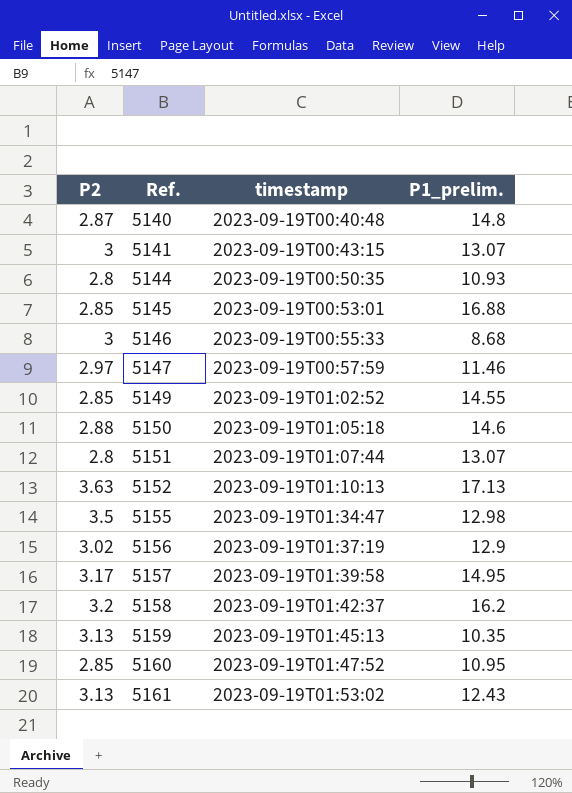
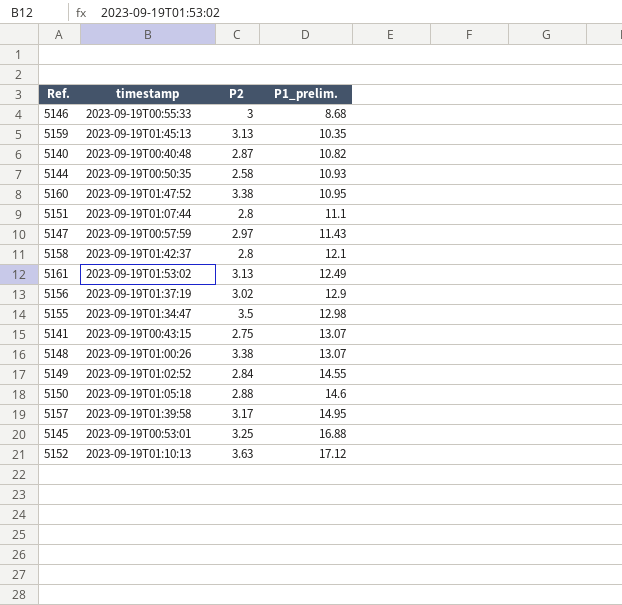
row order: Ref. ascending -> P1_prelim. ascending
column P2 | position: 1 -> 3
5140 | P1_prelim.: 14.8 -> 10.82
5144 | P2: 2.8 -> 2.58
5160 | P2: 2.85 -> 3.38
5151 | P1_prelim.: 13.07 -> 11.1
5147 | P1_prelim.: 11.46 -> 11.43
5158 | P2: 3.2 -> 2.8
5158 | P1_prelim.: 16.2 -> 12.1
5161 | P1_prelim.: 12.43 -> 12.49
5141 | P2: 3 -> 2.75
row 5148: none -> 2023-09-19T01:00:26 | 3.38 | 13.07
5149 | P2: 2.85 -> 2.84
5145 | P2: 2.85 -> 3.25
5152 | P1_prelim.: 17.13 -> 17.12

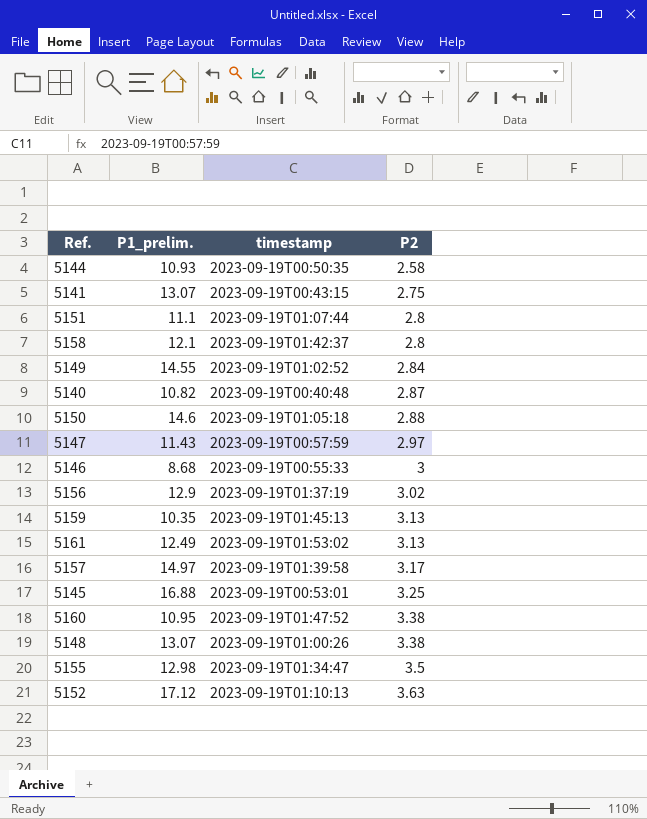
row order: P1_prelim. ascending -> P2 ascending
column P1_prelim. | position: 4 -> 2
5157 | P1_prelim.: 14.95 -> 14.97

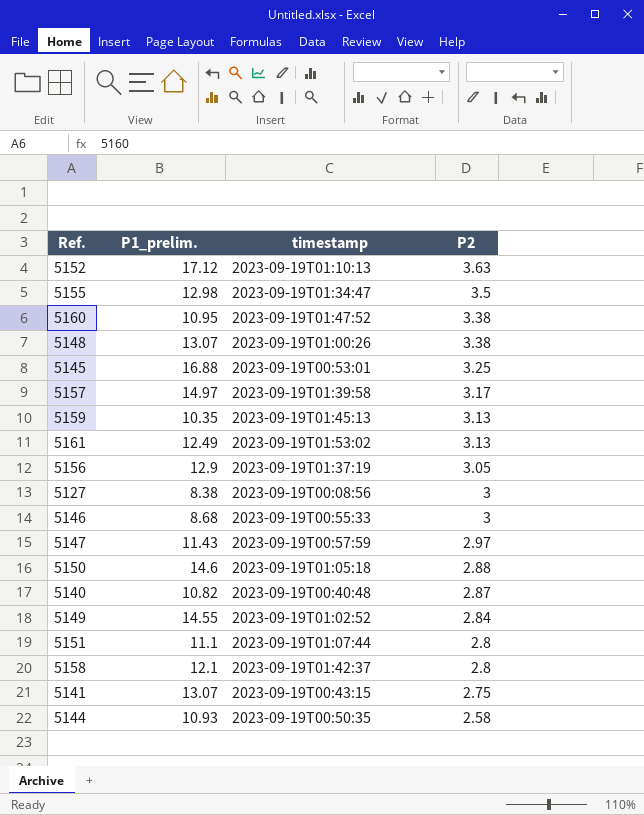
row order: P2 ascending -> P2 descending
5156 | P2: 3.02 -> 3.05
row 5127: none -> 8.38 | 2023-09-19T00:08:56 | 3

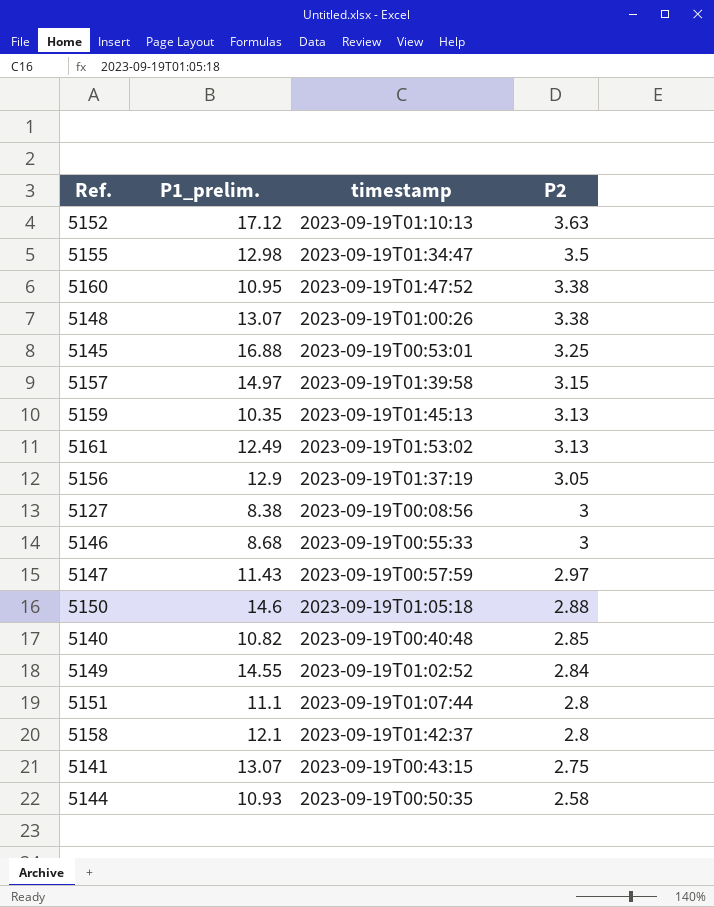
5157 | P2: 3.17 -> 3.15
5140 | P2: 2.87 -> 2.85

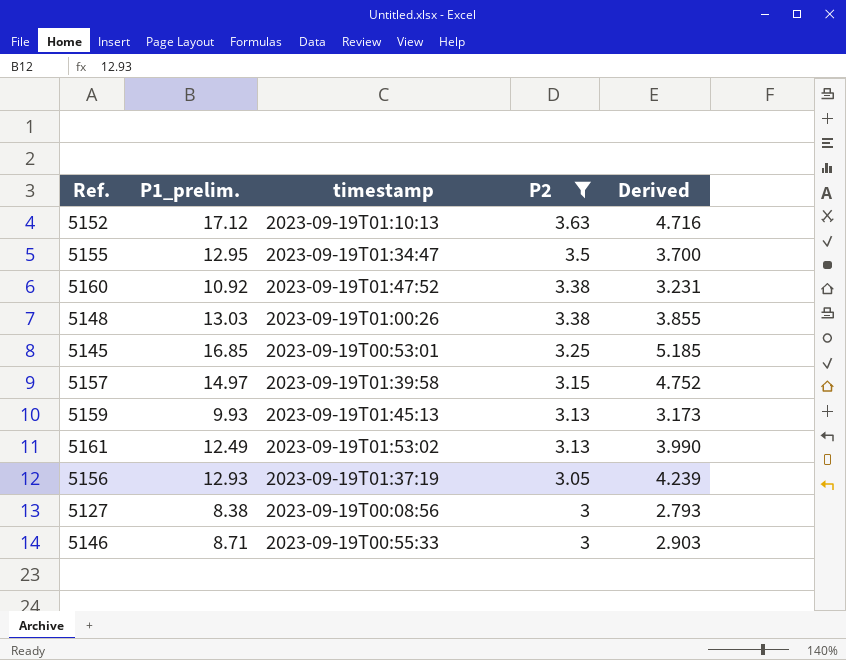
filter: none -> P2 >= 3
column Derived | formula: none -> [P1_prelim.] / [P2]
5155 | P1_prelim.: 12.98 -> 12.95
5160 | P1_prelim.: 10.95 -> 10.92
5148 | P1_prelim.: 13.07 -> 13.03
5145 | P1_prelim.: 16.88 -> 16.85
5159 | P1_prelim.: 10.35 -> 9.93
5156 | P1_prelim.: 12.9 -> 12.93
5146 | P1_prelim.: 8.68 -> 8.71

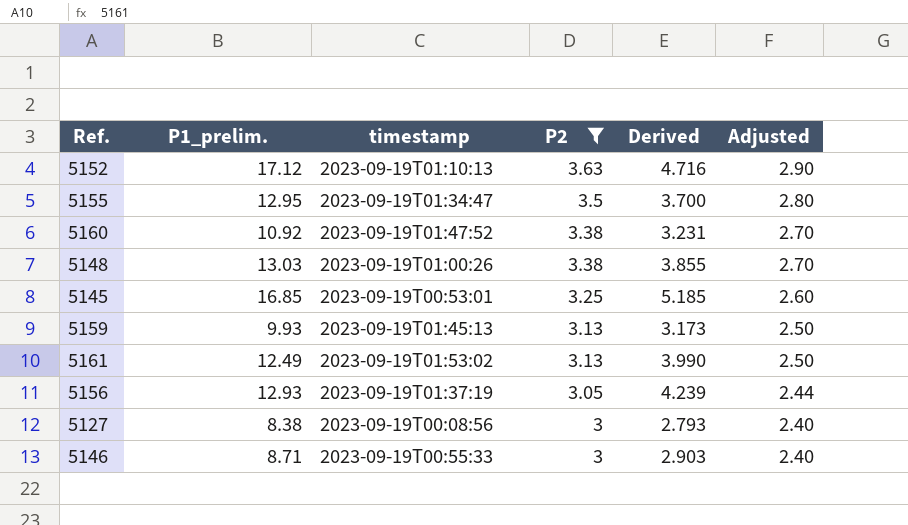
column Adjusted | formula: none -> [P2] * 0.8
row 5157: 14.97 | 2023-09-19T01:39:58 | 3.15 | 4.752 -> none

